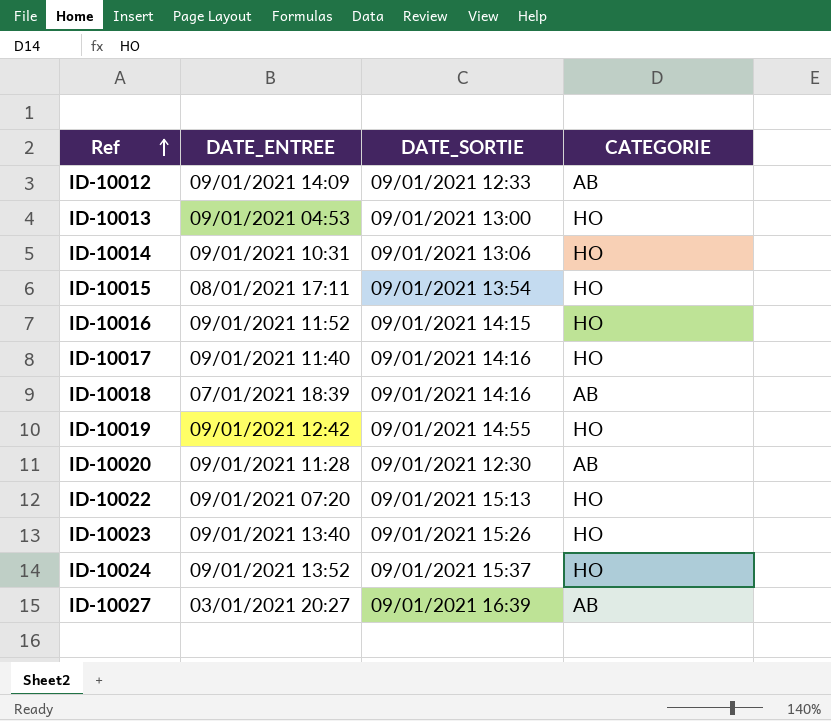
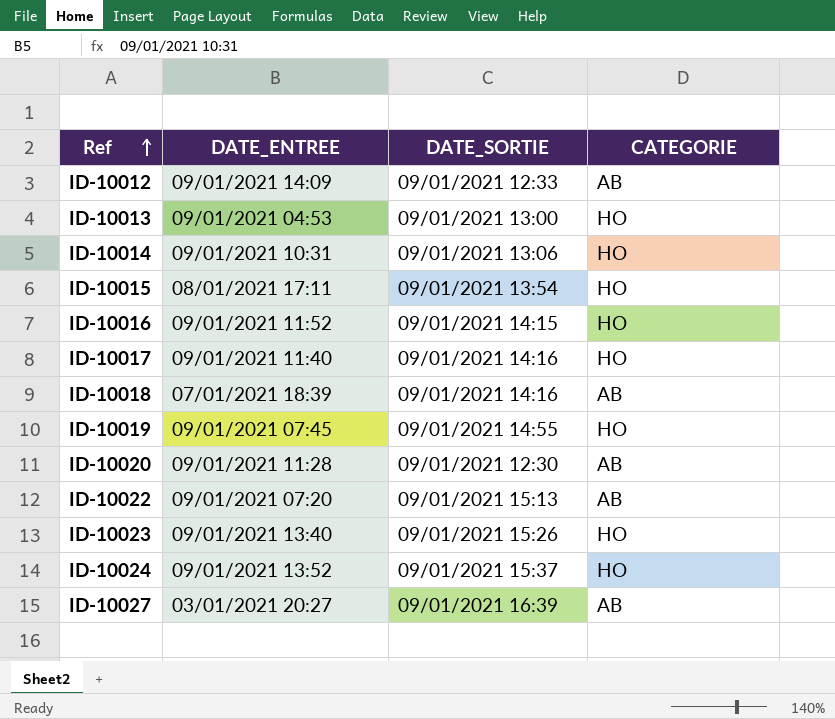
ID-10019 | DATE_ENTREE: 09/01/2021 12:42 -> 09/01/2021 07:45
ID-10022 | CATEGORIE: HO -> AB

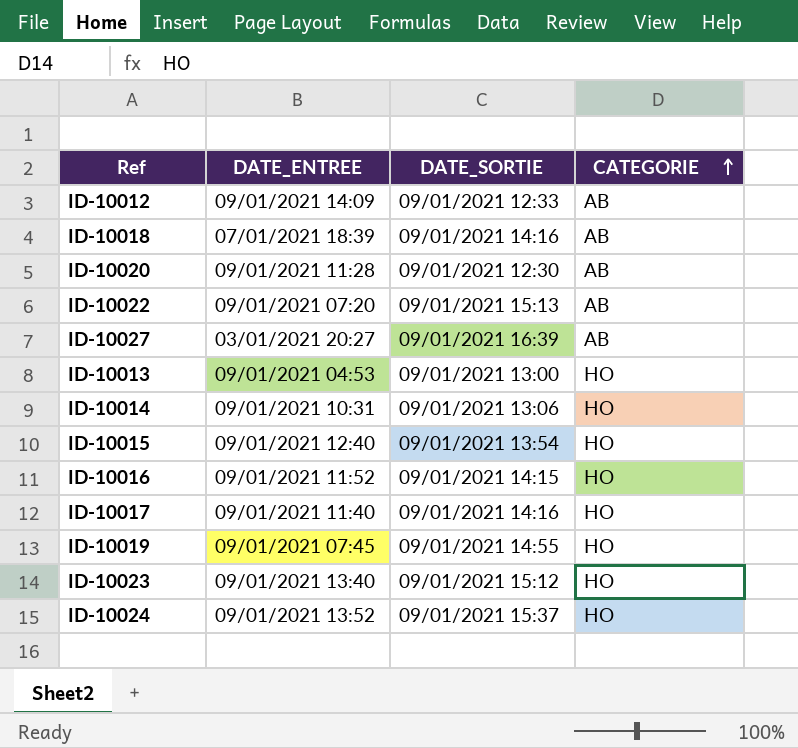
row order: Ref ascending -> CATEGORIE ascending
ID-10015 | DATE_ENTREE: 08/01/2021 17:11 -> 09/01/2021 12:40
ID-10023 | DATE_SORTIE: 09/01/2021 15:26 -> 09/01/2021 15:12

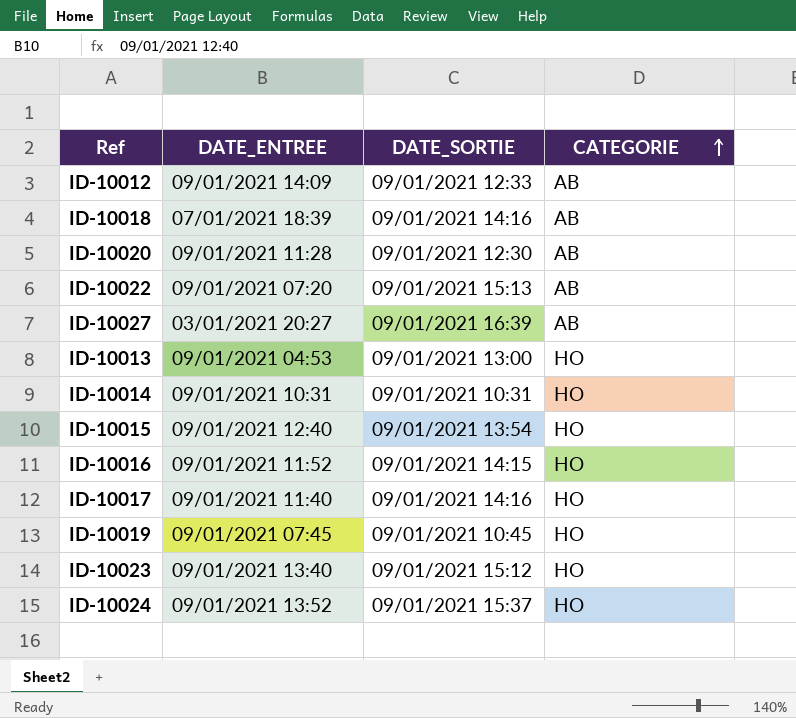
ID-10014 | DATE_SORTIE: 09/01/2021 13:06 -> 09/01/2021 10:31
ID-10019 | DATE_SORTIE: 09/01/2021 14:55 -> 09/01/2021 10:45

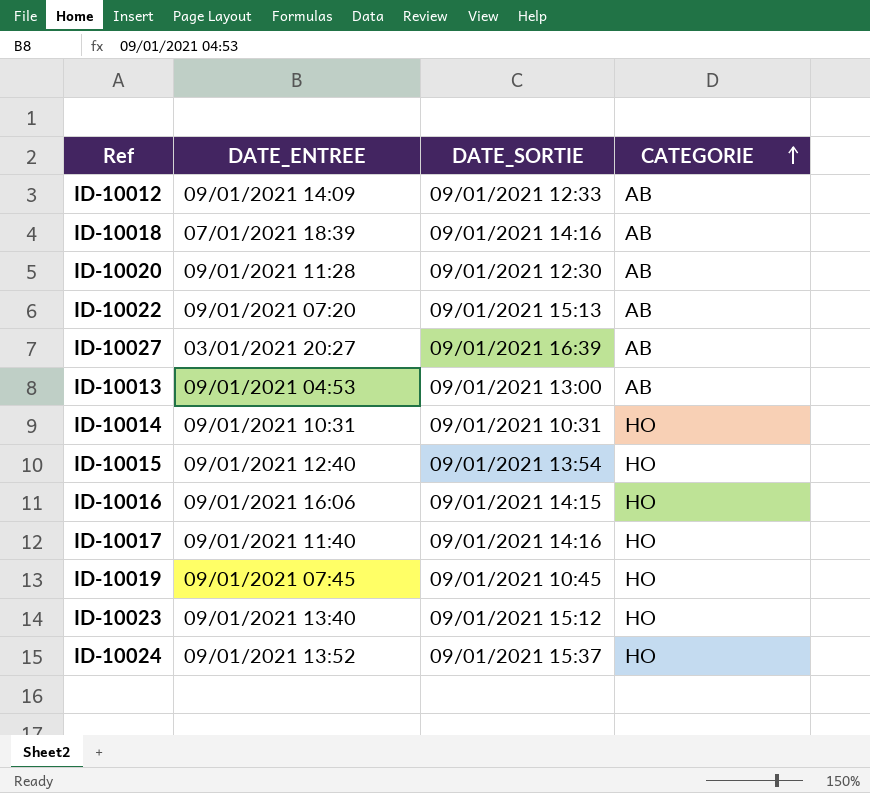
ID-10013 | CATEGORIE: HO -> AB
ID-10016 | DATE_ENTREE: 09/01/2021 11:52 -> 09/01/2021 16:06

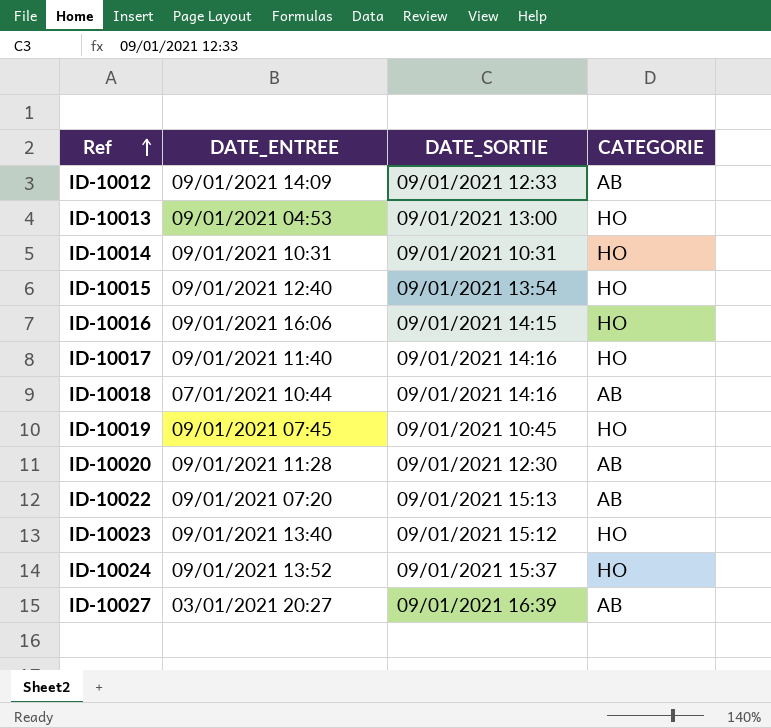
row order: CATEGORIE ascending -> Ref ascending
ID-10013 | CATEGORIE: AB -> HO
ID-10018 | DATE_ENTREE: 07/01/2021 18:39 -> 07/01/2021 10:44

